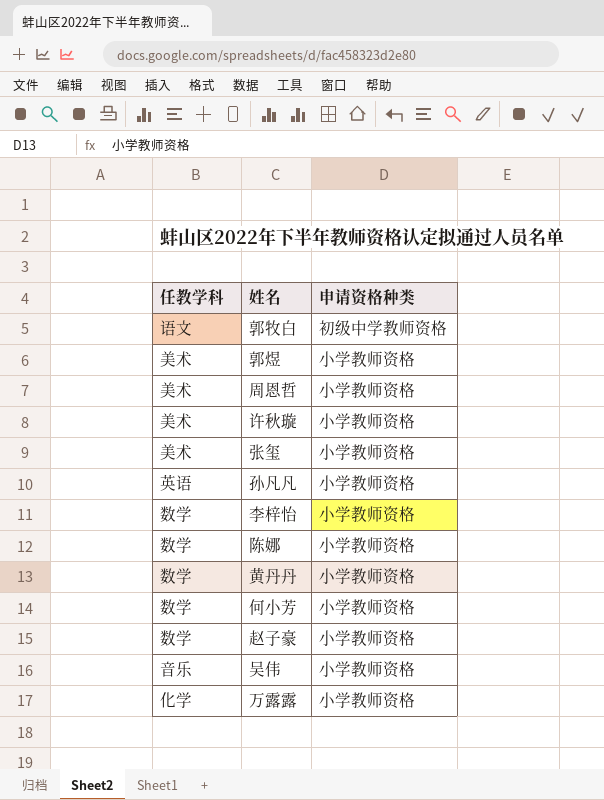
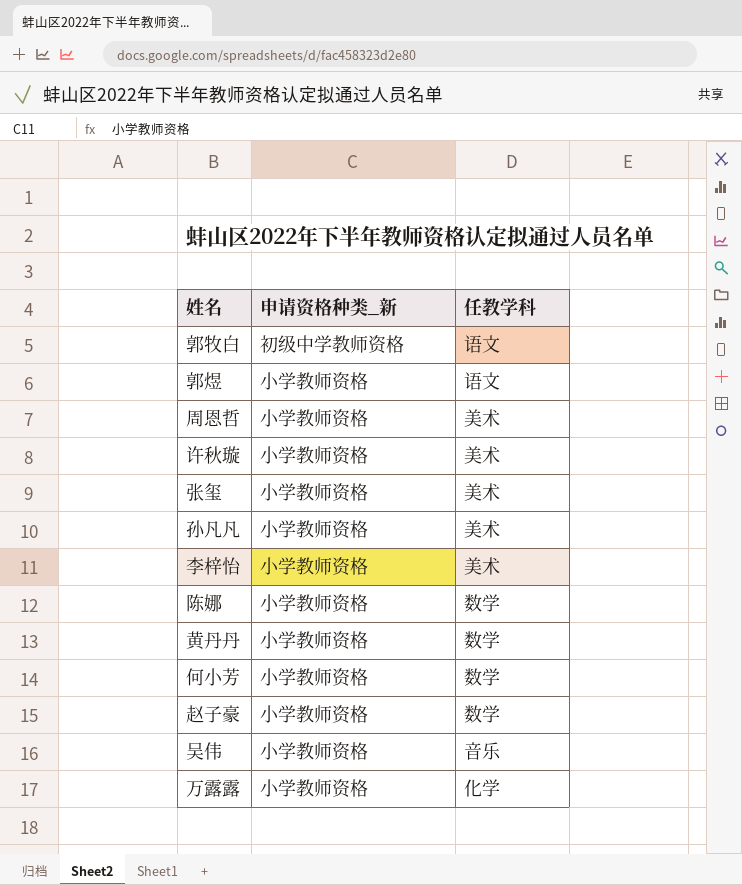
column name: 申请资格种类 -> 申请资格种类_新
column 任教学科 | position: 1 -> 3
郭煜 | 任教学科: 美术 -> 语文
孙凡凡 | 任教学科: 英语 -> 美术
李梓怡 | 任教学科: 数学 -> 美术

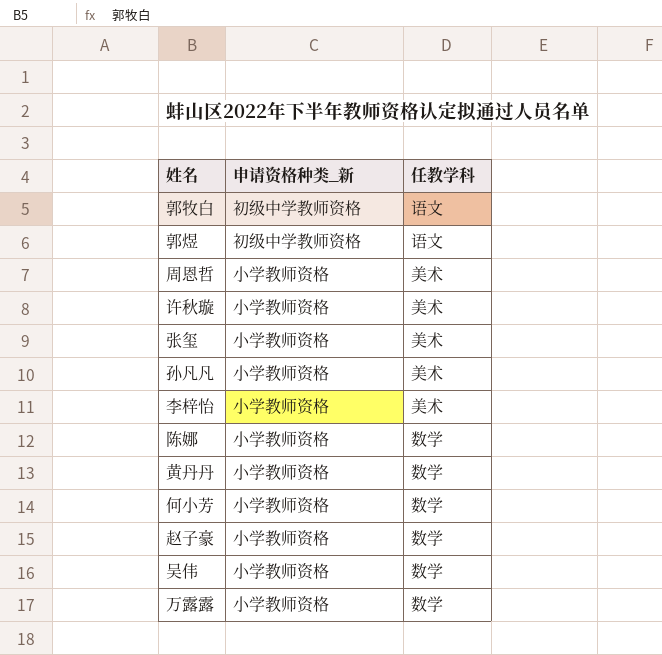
郭煜 | 申请资格种类_新: 小学教师资格 -> 初级中学教师资格
吴伟 | 任教学科: 音乐 -> 数学
万露露 | 任教学科: 化学 -> 数学

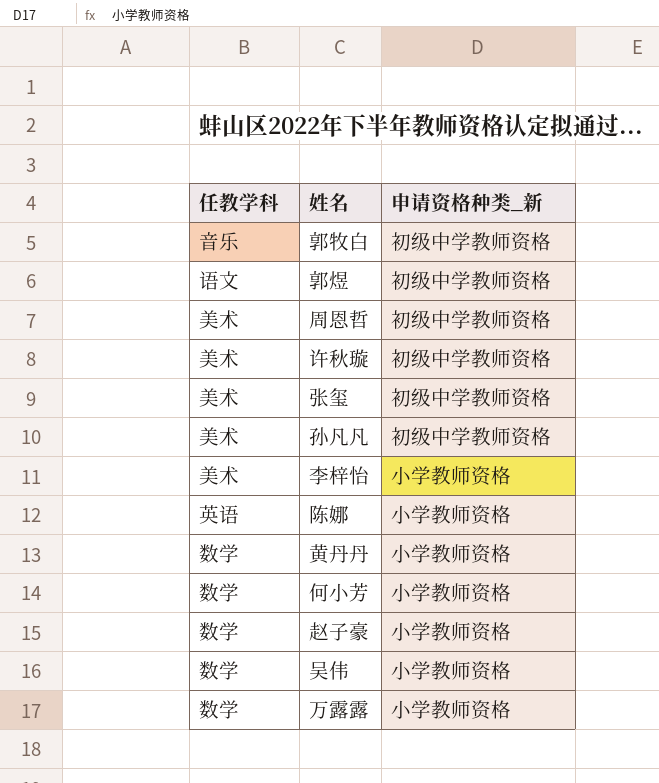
column 任教学科 | position: 3 -> 1
郭牧白 | 任教学科: 语文 -> 音乐
周恩哲 | 申请资格种类_新: 小学教师资格 -> 初级中学教师资格
许秋璇 | 申请资格种类_新: 小学教师资格 -> 初级中学教师资格
张玺 | 申请资格种类_新: 小学教师资格 -> 初级中学教师资格
孙凡凡 | 申请资格种类_新: 小学教师资格 -> 初级中学教师资格
陈娜 | 任教学科: 数学 -> 英语

